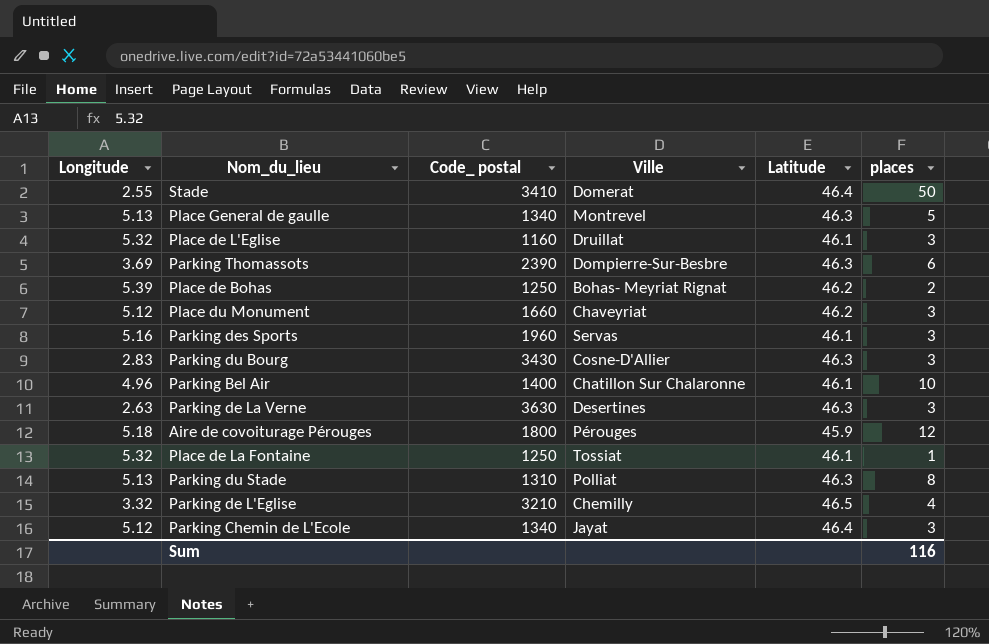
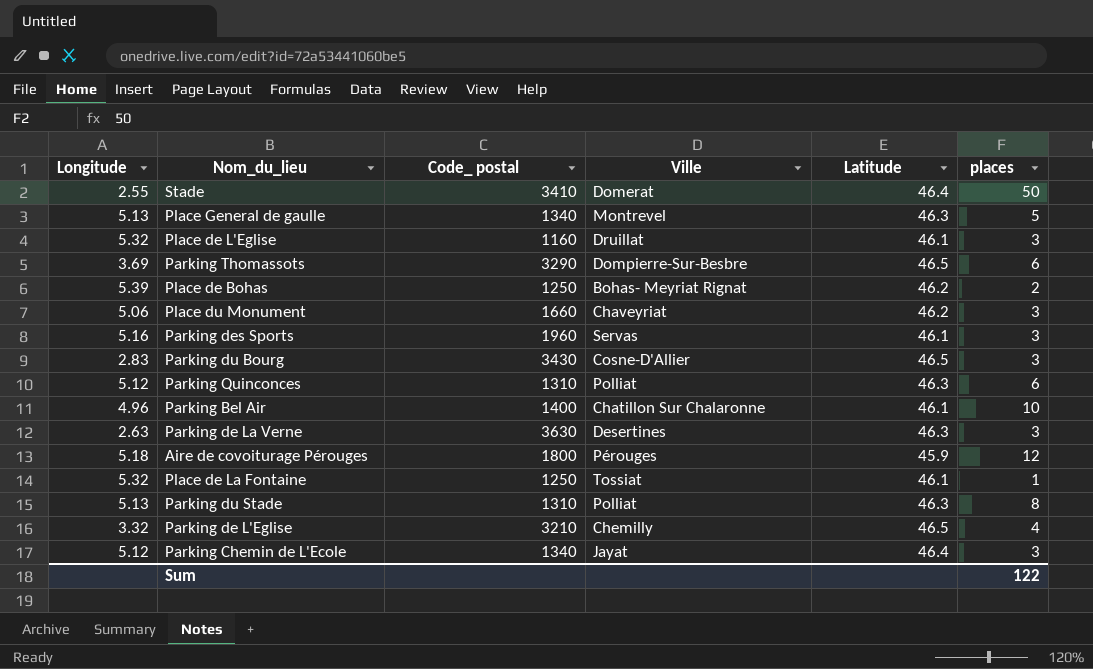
Parking Thomassots | Code_ postal: 2390 -> 3290
Parking Thomassots | Latitude: 46.3 -> 46.5
Place du Monument | Longitude: 5.12 -> 5.06
Parking du Bourg | Latitude: 46.3 -> 46.5
row Parking Quinconces: none -> 5.12 | 1310 | Polliat | 46.3 | 6
Sum | places: 116 -> 122

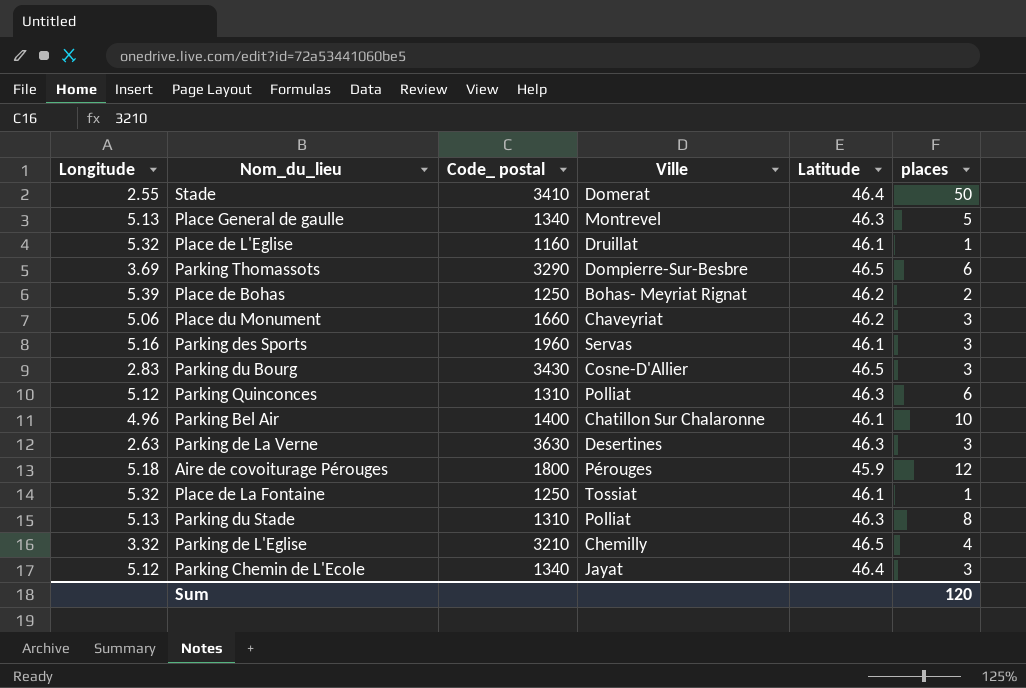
Place de L'Eglise | places: 3 -> 1
Sum | places: 122 -> 120

